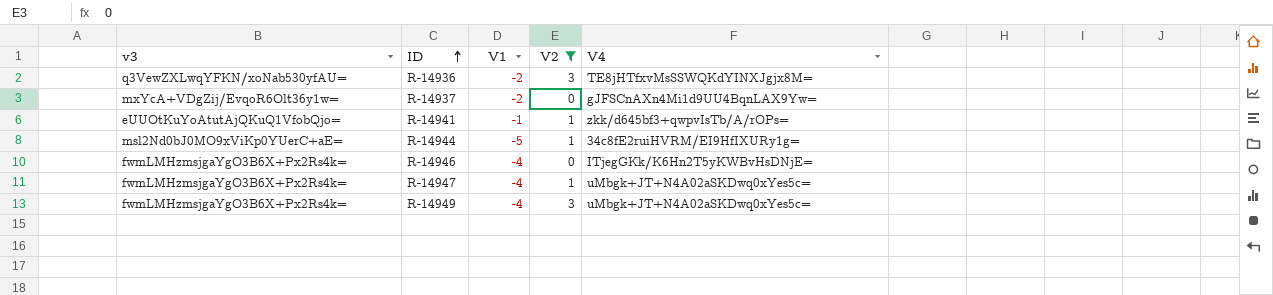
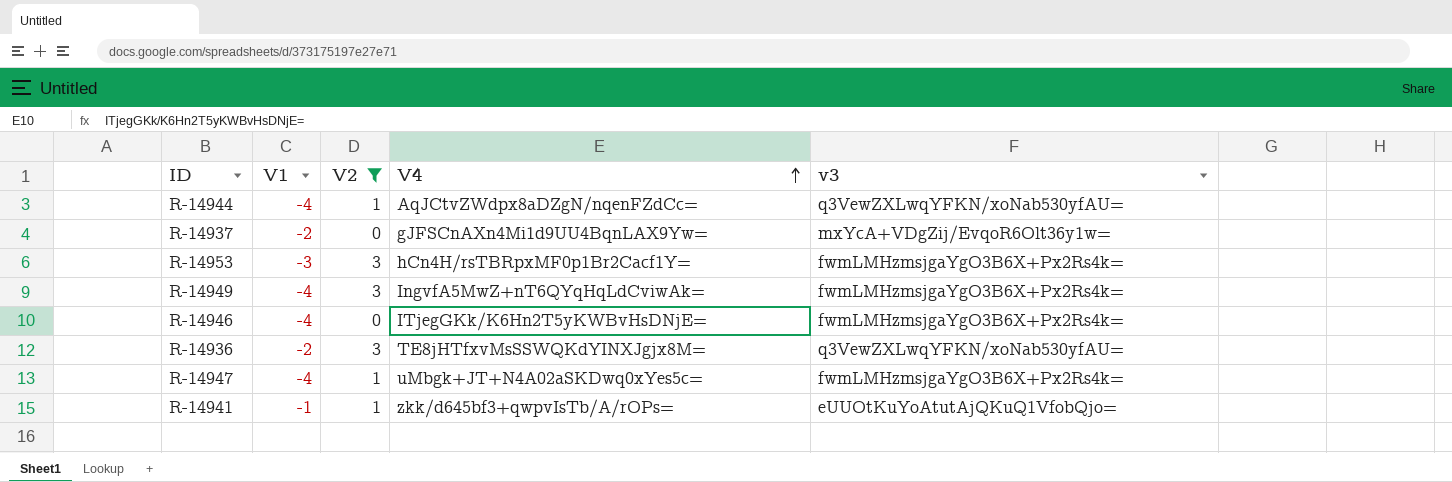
row order: ID ascending -> V4 ascending
column v3 | position: 1 -> 5
R-14944 | V1: -5 -> -4
R-14944 | V4: 34c8fE2ruiHVRM/EI9HfIXURy1g= -> AqJCtvZWdpx8aDZgN/nqenFZdCc=
R-14944 | v3: msl2Nd0bJ0MO9xViKp0YUerC+aE= -> q3VewZXLwqYFKN/xoNab530yfAU=
row R-14953: none -> -3 | 3 | hCn4H/rsTBRpxMF0p1Br2Cacf1Y= | fwmLMHzmsjgaYgO3B6X+Px2Rs4k=
R-14949 | V4: uMbgk+JT+N4A02aSKDwq0xYes5c= -> IngvfA5MwZ+nT6QYqHqLdCviwAk=

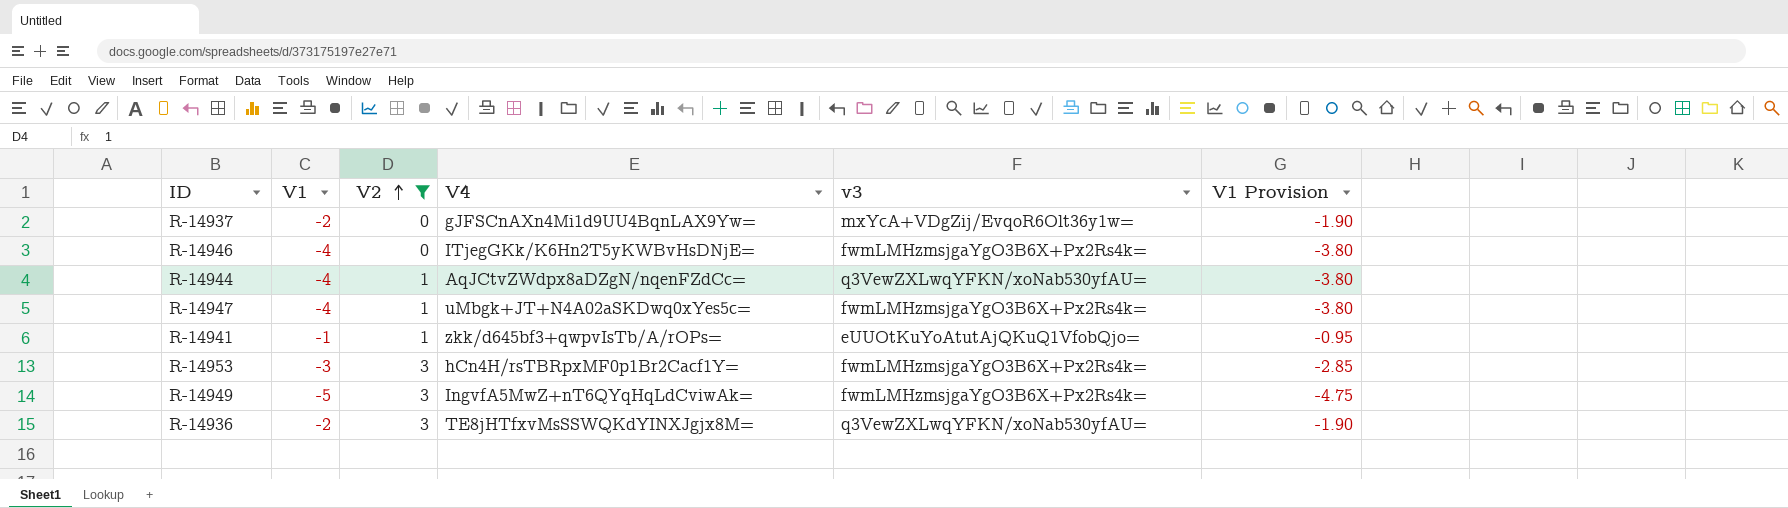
row order: V4 ascending -> V2 ascending
column V1 Provision | formula: none -> [V1] * 0.95
R-14949 | V1: -4 -> -5

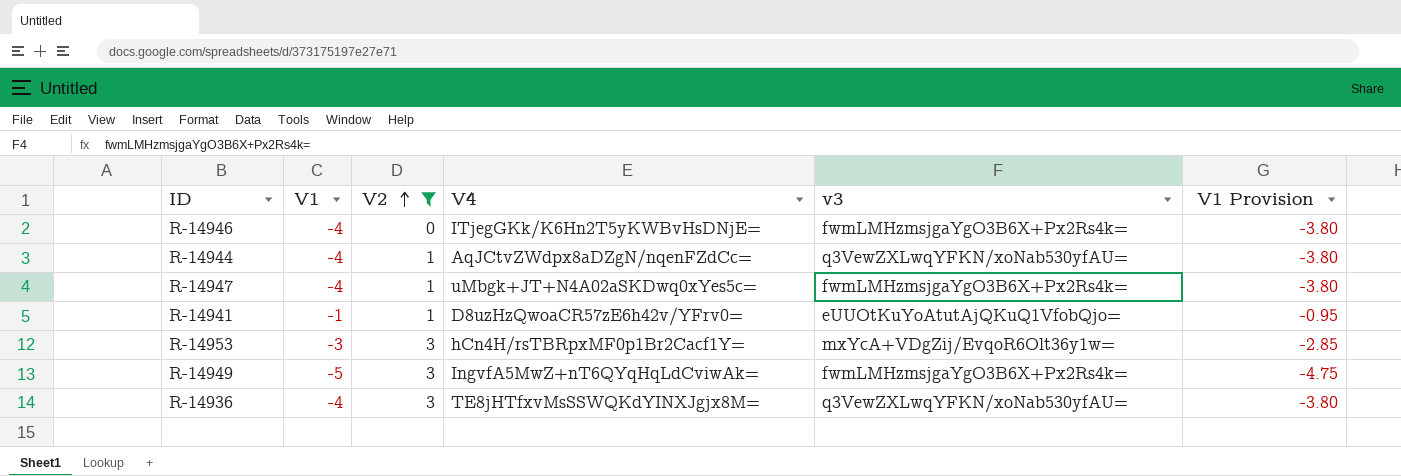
row R-14937: -2 | 0 | gJFSCnAXn4Mi1d9UU4BqnLAX9Yw= | mxYcA+VDgZij/EvqoR6Olt36y1w= | -1.90 -> none
R-14941 | V4: zkk/d645bf3+qwpvIsTb/A/rOPs= -> D8uzHzQwoaCR57zE6h42v/YFrv0=
R-14953 | v3: fwmLMHzmsjgaYgO3B6X+Px2Rs4k= -> mxYcA+VDgZij/EvqoR6Olt36y1w=
R-14936 | V1: -2 -> -4
R-14936 | V1 Provision: -1.90 -> -3.80

